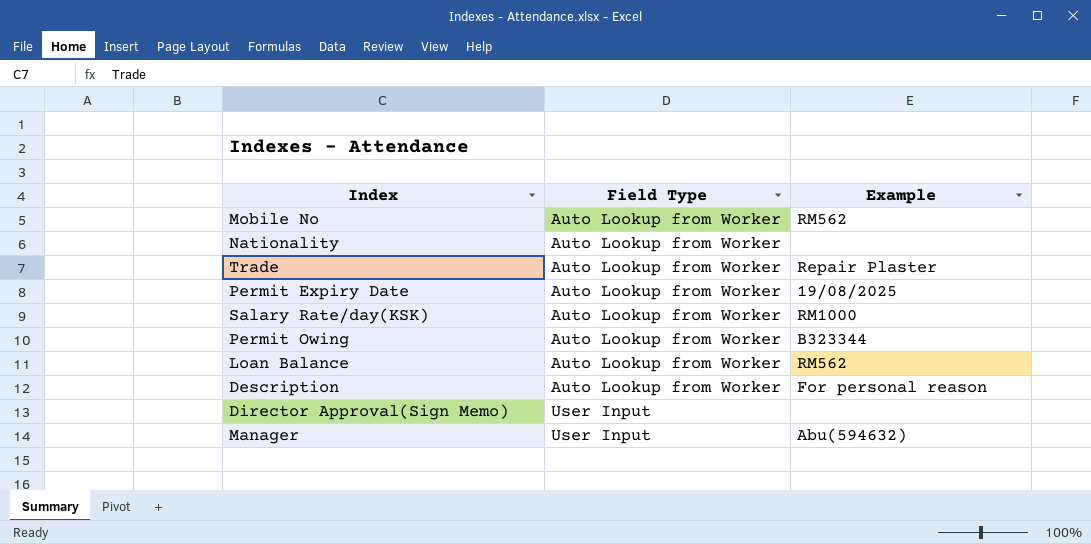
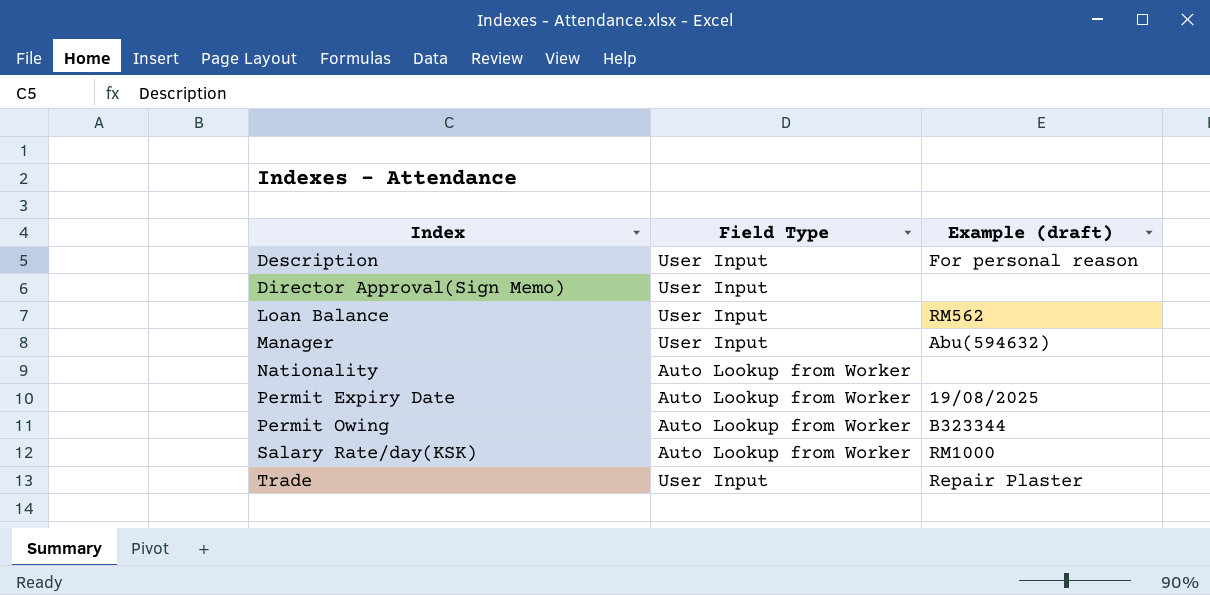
row order: Field Type ascending -> Index ascending
column name: Example -> Example (draft)
row Mobile No: Auto Lookup from Worker | RM562 -> none
Description | Field Type: Auto Lookup from Worker -> User Input
Loan Balance | Field Type: Auto Lookup from Worker -> User Input
Trade | Field Type: Auto Lookup from Worker -> User Input

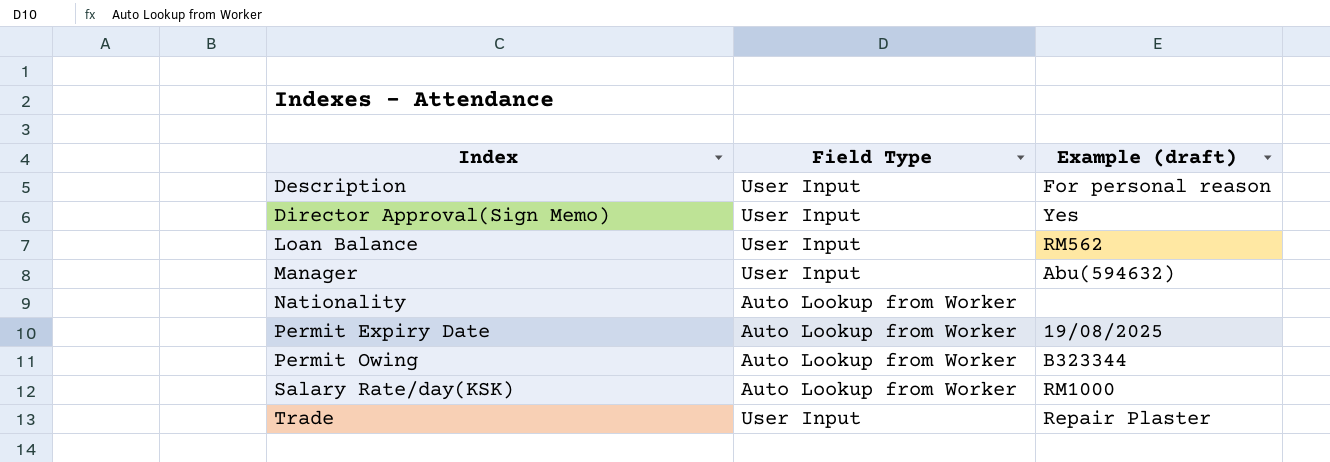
Director Approval(Sign Memo) | Example (draft): none -> Yes

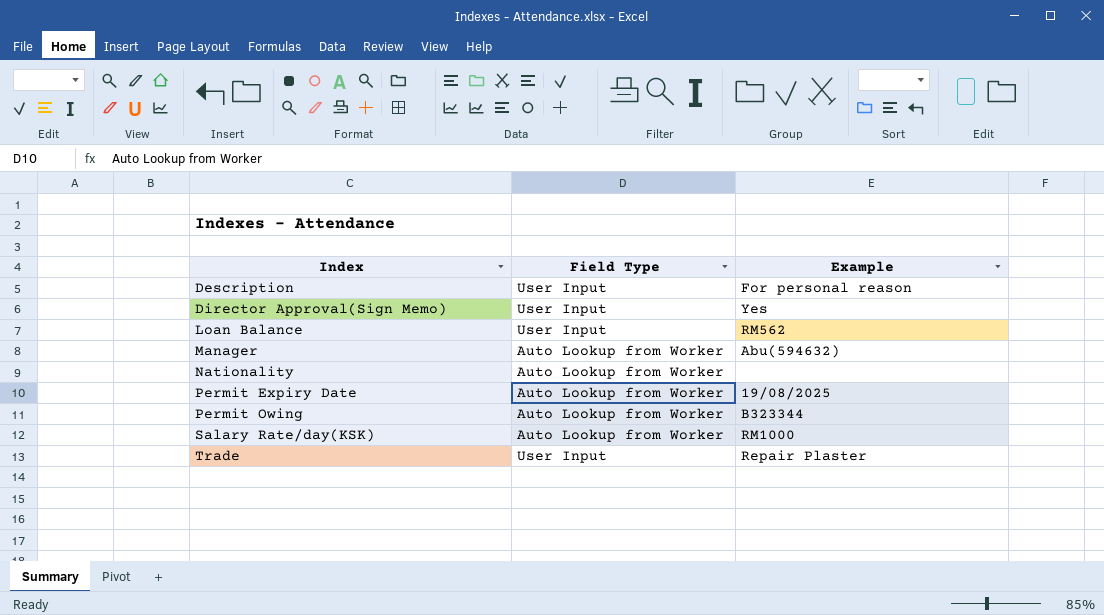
column name: Example (draft) -> Example
Manager | Field Type: User Input -> Auto Lookup from Worker

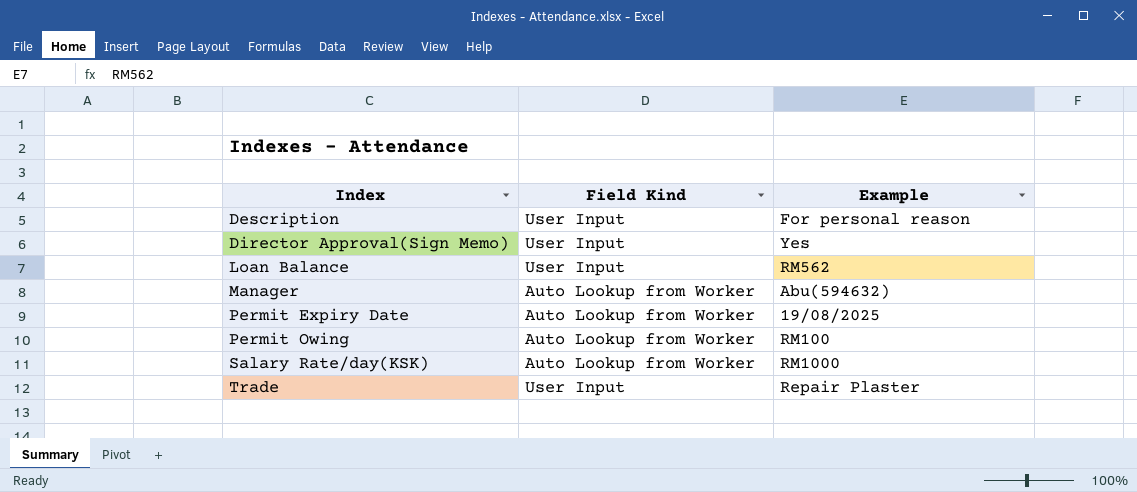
column name: Field Type -> Field Kind
row Nationality: Auto Lookup from Worker | none -> none
Permit Owing | Example: B323344 -> RM100

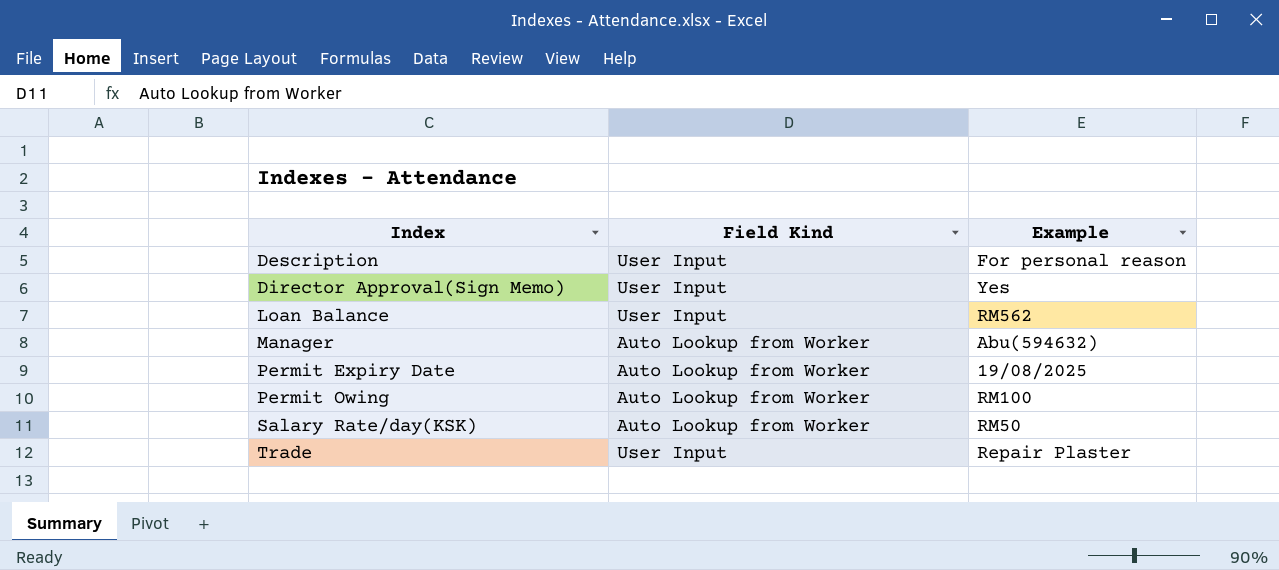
Salary Rate/day(KSK) | Example: RM1000 -> RM50

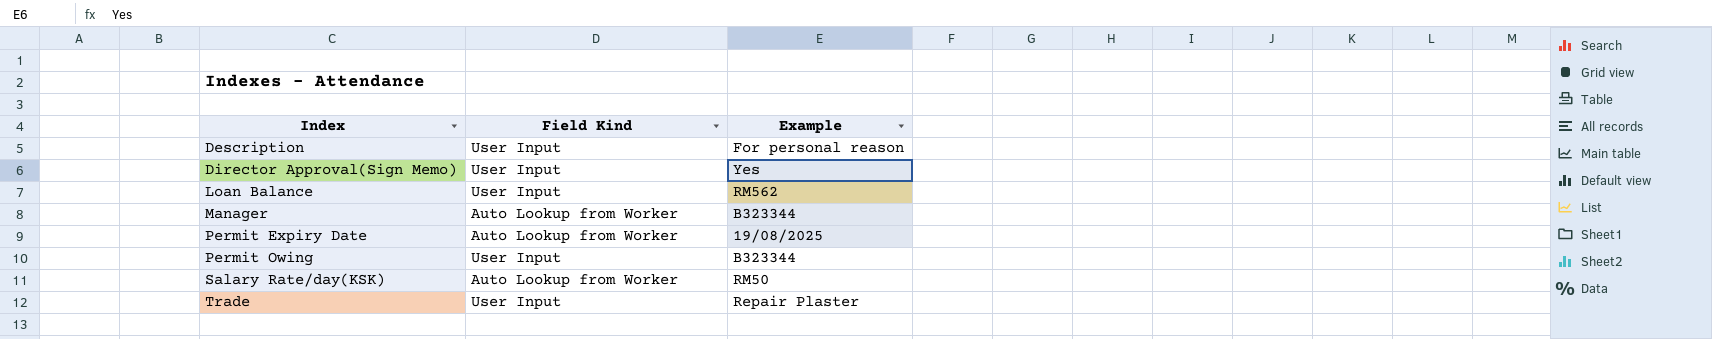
Manager | Example: Abu(594632) -> B323344
Permit Owing | Field Kind: Auto Lookup from Worker -> User Input
Permit Owing | Example: RM100 -> B323344

